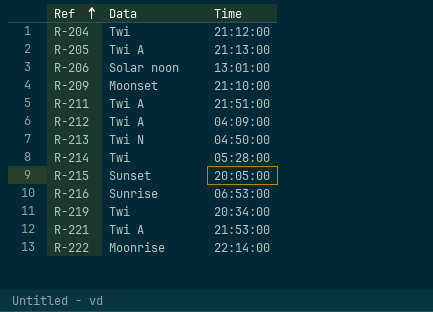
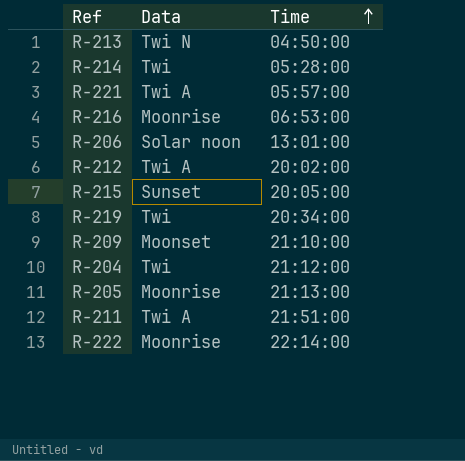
row order: Ref ascending -> Time ascending
R-221 | Time: 21:53:00 -> 05:57:00
R-216 | Data: Sunrise -> Moonrise
R-212 | Time: 04:09:00 -> 20:02:00
R-205 | Data: Twi A -> Moonrise

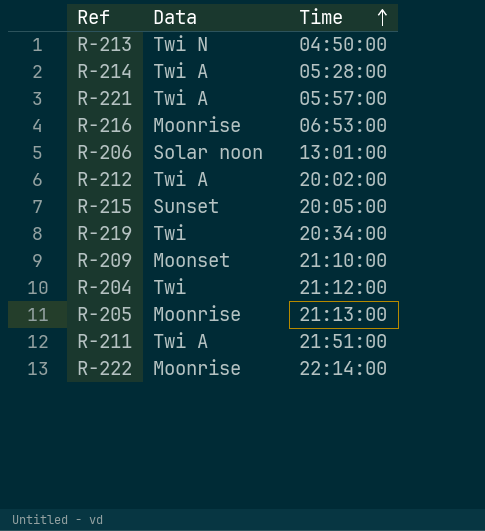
R-214 | Data: Twi -> Twi A

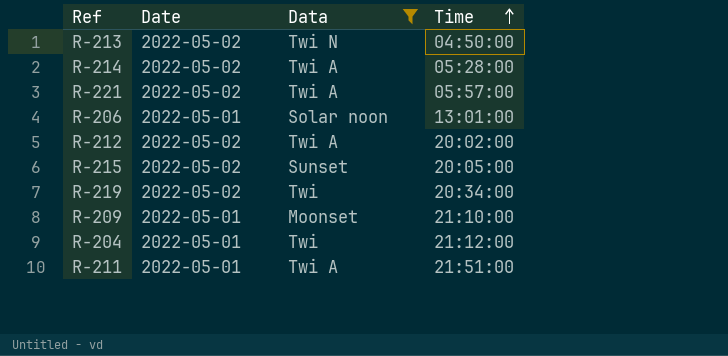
filter: none -> Data != Moonrise
column Date | position: none -> 2

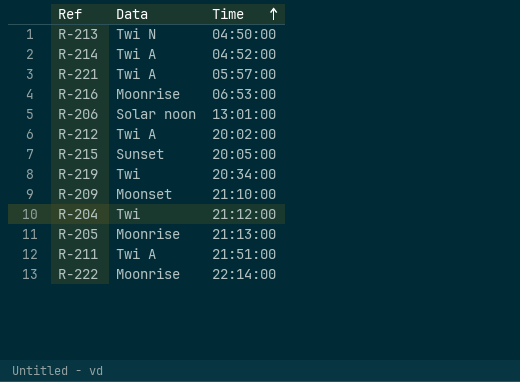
filter: Data != Moonrise -> none
column Date | position: 2 -> none
R-214 | Time: 05:28:00 -> 04:52:00

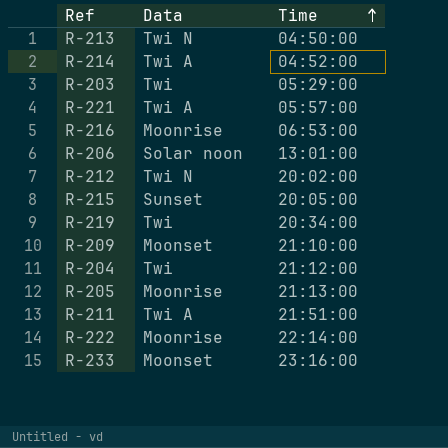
row R-203: none -> Twi | 05:29:00
R-212 | Data: Twi A -> Twi N
row R-233: none -> Moonset | 23:16:00

